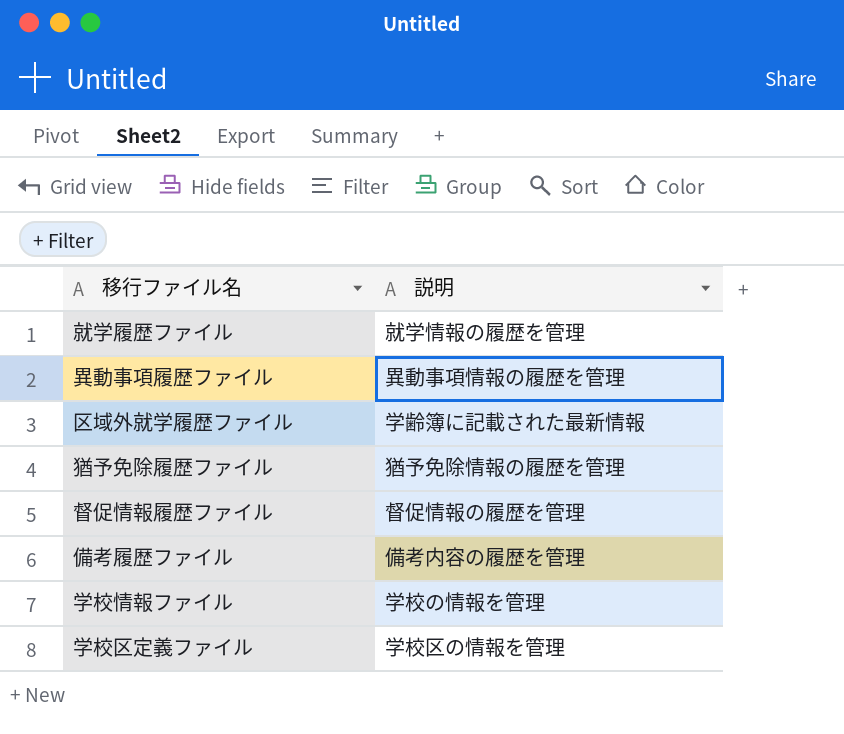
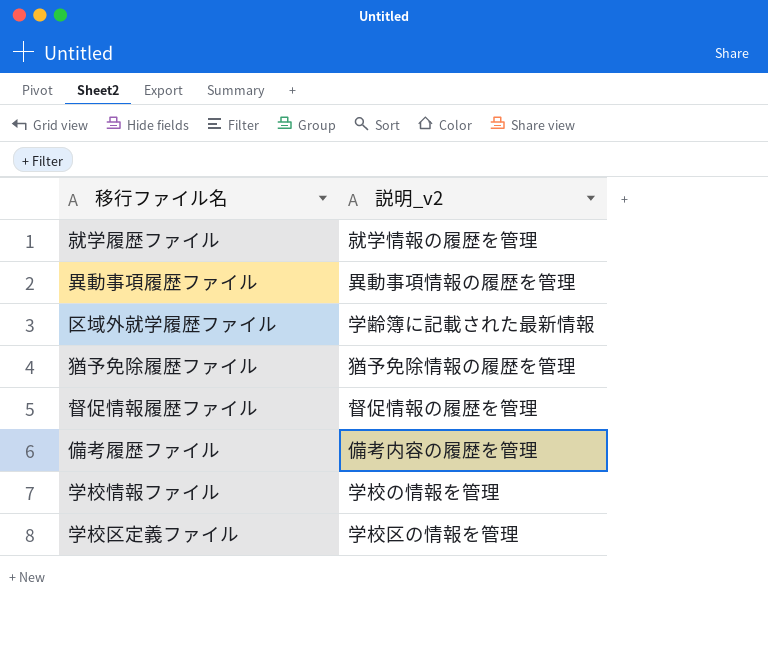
column name: 説明 -> 説明_v2

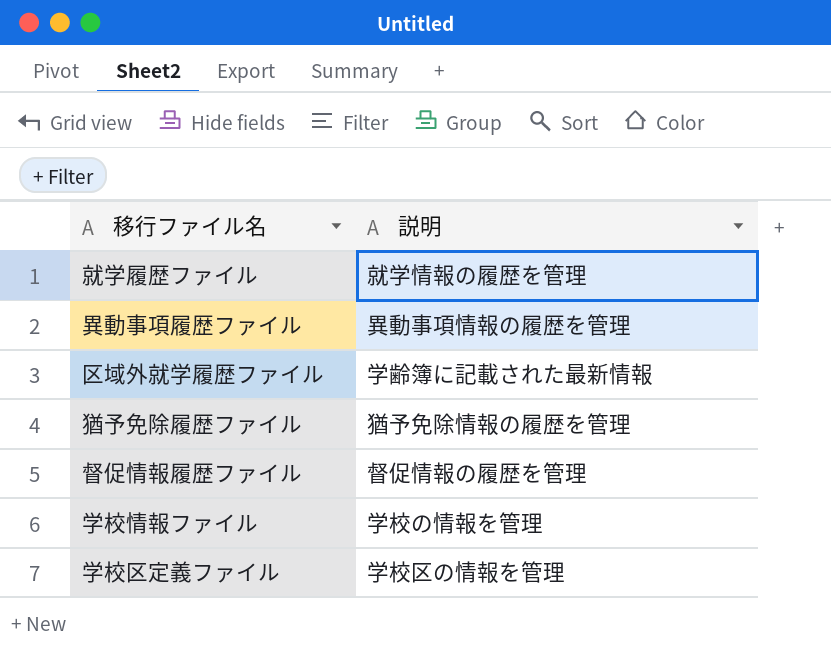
column name: 説明_v2 -> 説明
row 備考履歴ファイル: 備考内容の履歴を管理 -> none

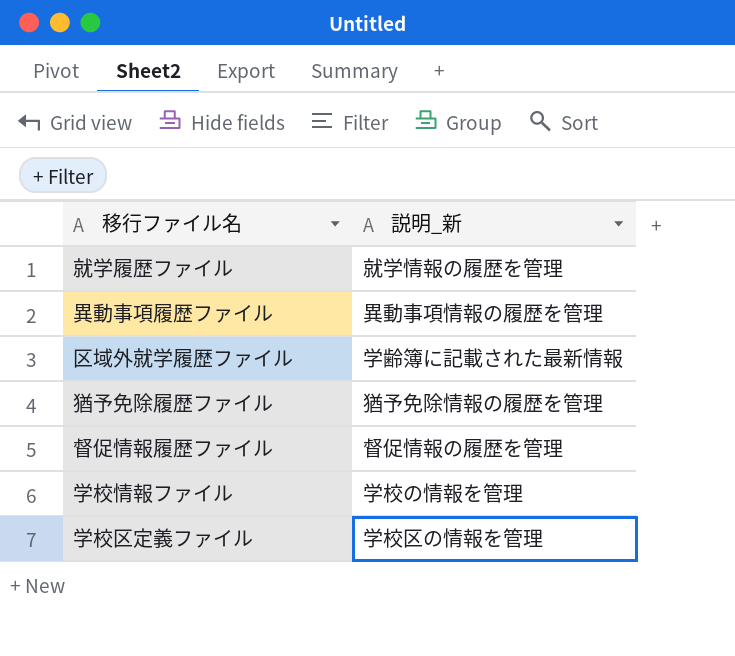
column name: 説明 -> 説明_新

